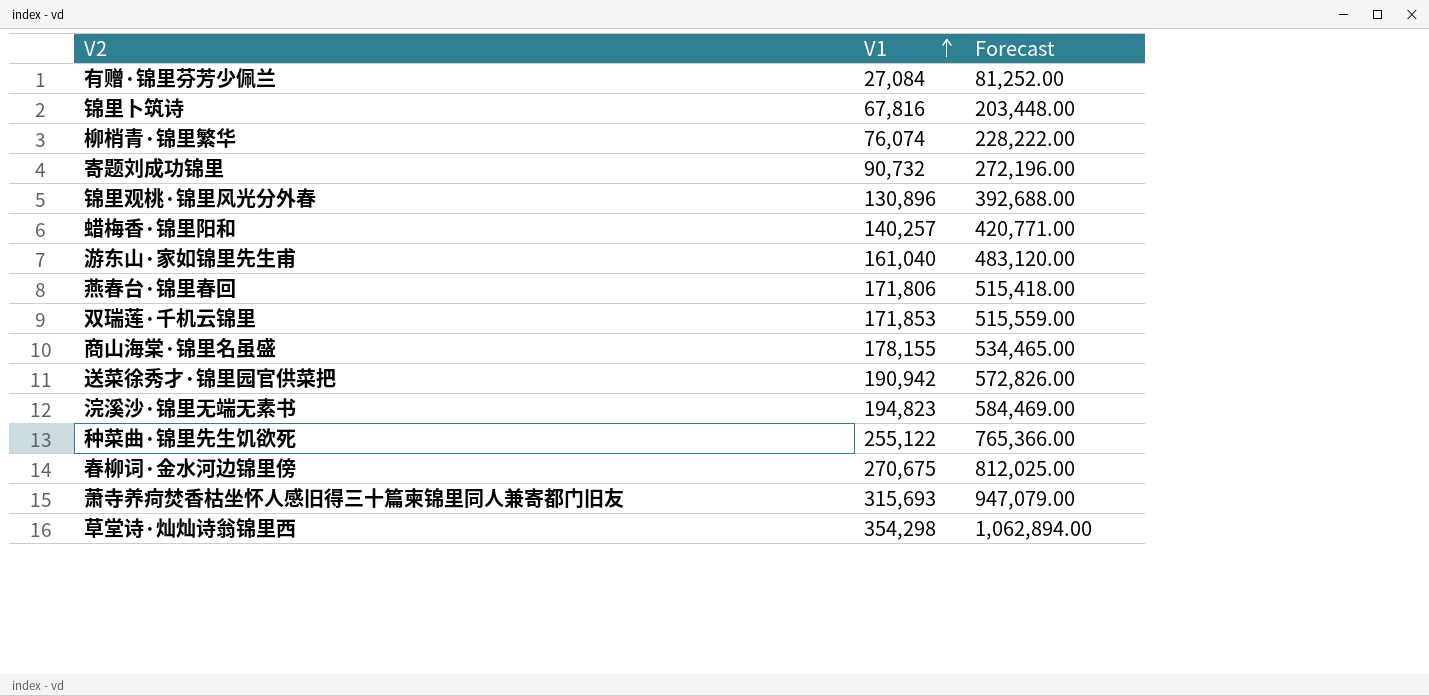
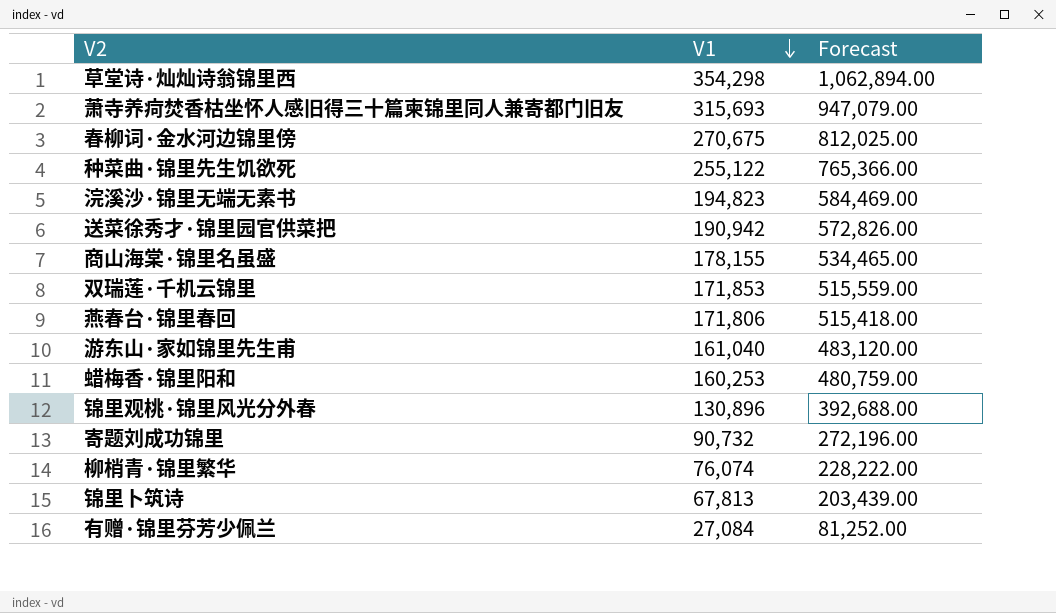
row order: V1 ascending -> V1 descending
蜡梅香·锦里阳和 | V1: 140,257 -> 160,253
蜡梅香·锦里阳和 | Forecast: 420,771.00 -> 480,759.00
锦里卜筑诗 | V1: 67,816 -> 67,813
锦里卜筑诗 | Forecast: 203,448.00 -> 203,439.00

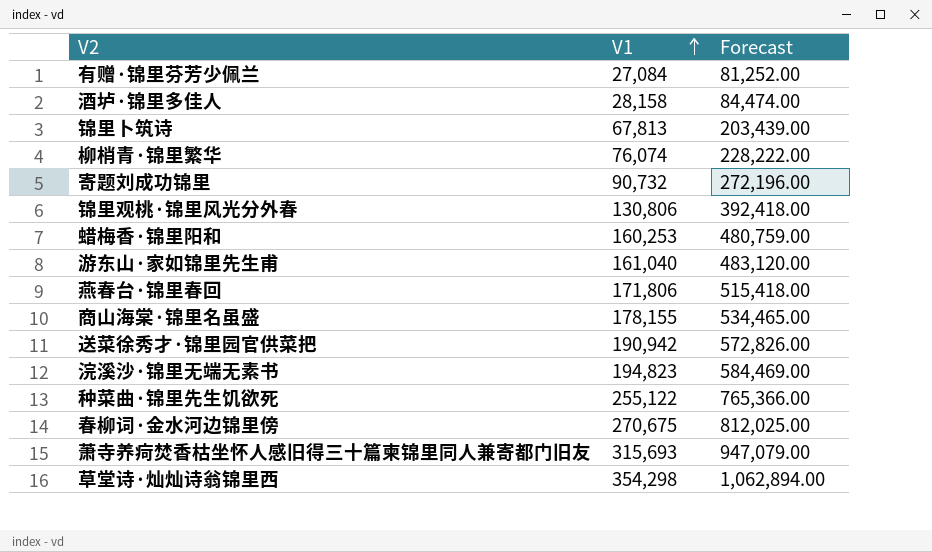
row order: V1 descending -> V1 ascending
row 双瑞莲·千机云锦里: 171,853 | 515,559.00 -> none
row 酒垆·锦里多佳人: none -> 28,158 | 84,474.00
锦里观桃·锦里风光分外春 | V1: 130,896 -> 130,806
锦里观桃·锦里风光分外春 | Forecast: 392,688.00 -> 392,418.00

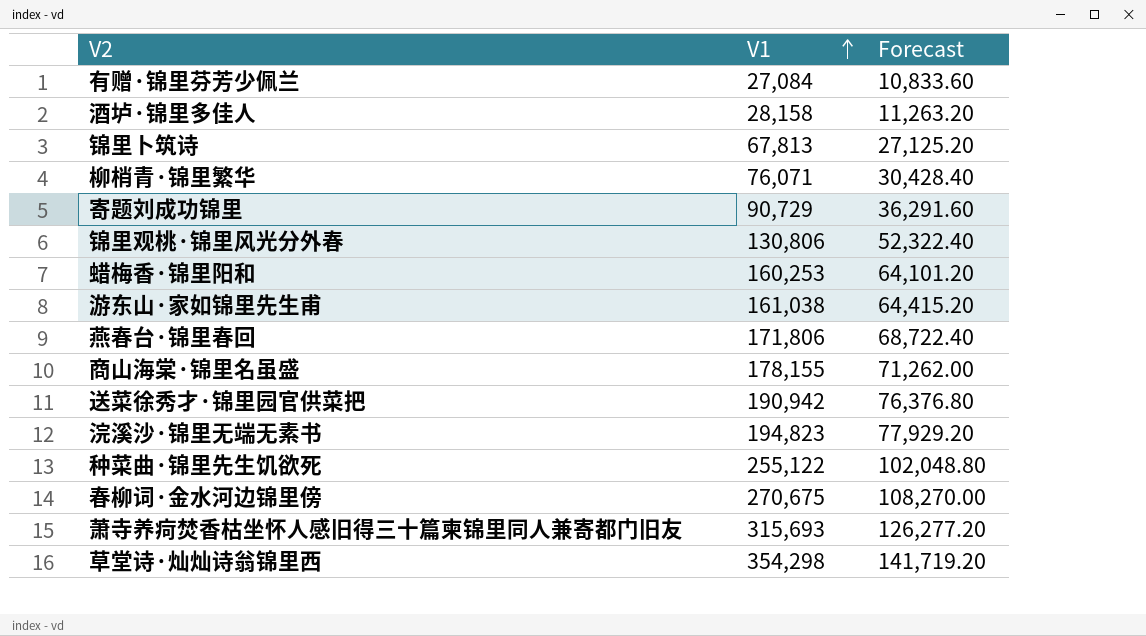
column Forecast | formula: [V1] * 3 -> [V1] * 0.4
柳梢青·锦里繁华 | V1: 76,074 -> 76,071
寄题刘成功锦里 | V1: 90,732 -> 90,729
游东山·家如锦里先生甫 | V1: 161,040 -> 161,038

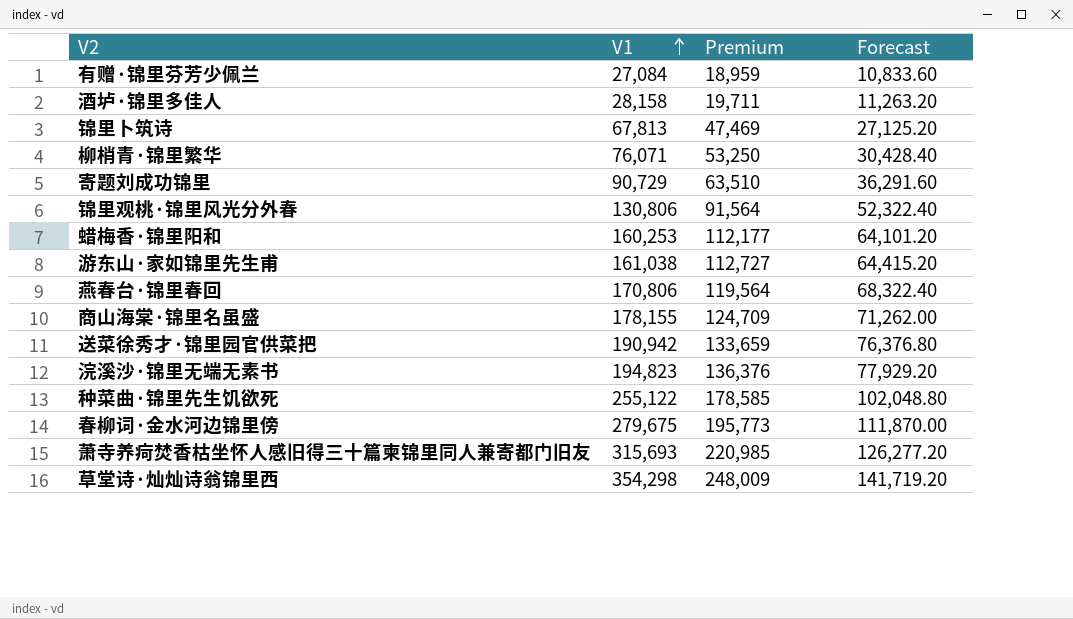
column Premium | formula: none -> [V1] * 0.7
燕春台·锦里春回 | V1: 171,806 -> 170,806
燕春台·锦里春回 | Forecast: 68,722.40 -> 68,322.40
春柳词·金水河边锦里傍 | V1: 270,675 -> 279,675
春柳词·金水河边锦里傍 | Forecast: 108,270.00 -> 111,870.00

